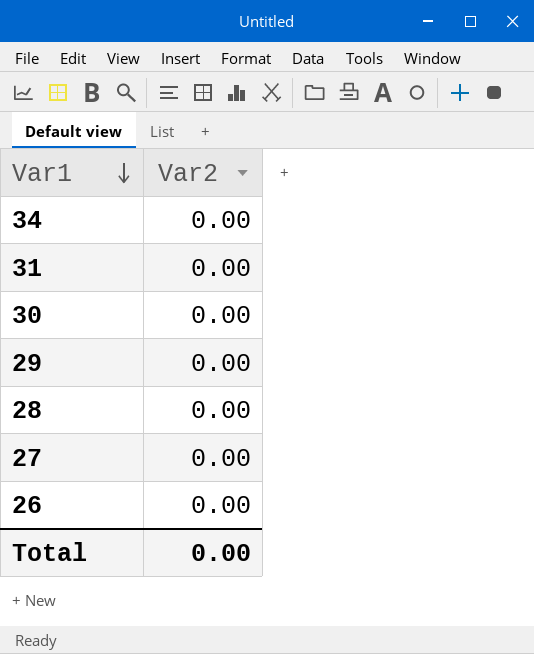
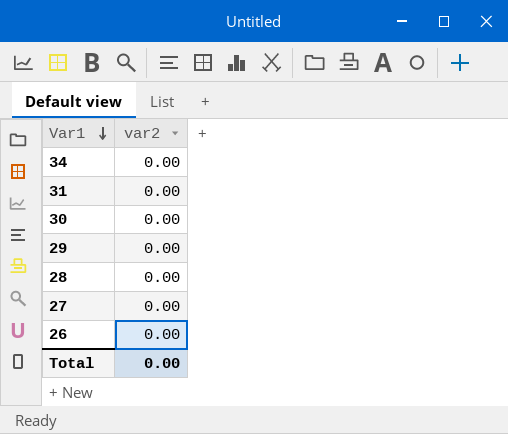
column name: Var2 -> var2

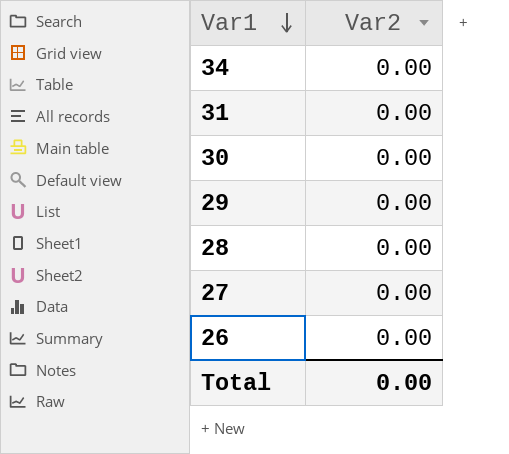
column name: var2 -> Var2

